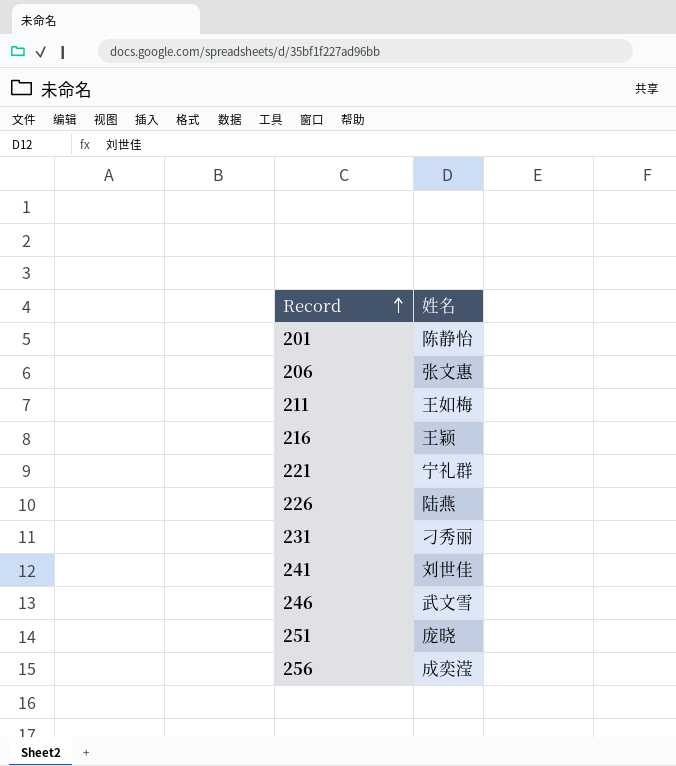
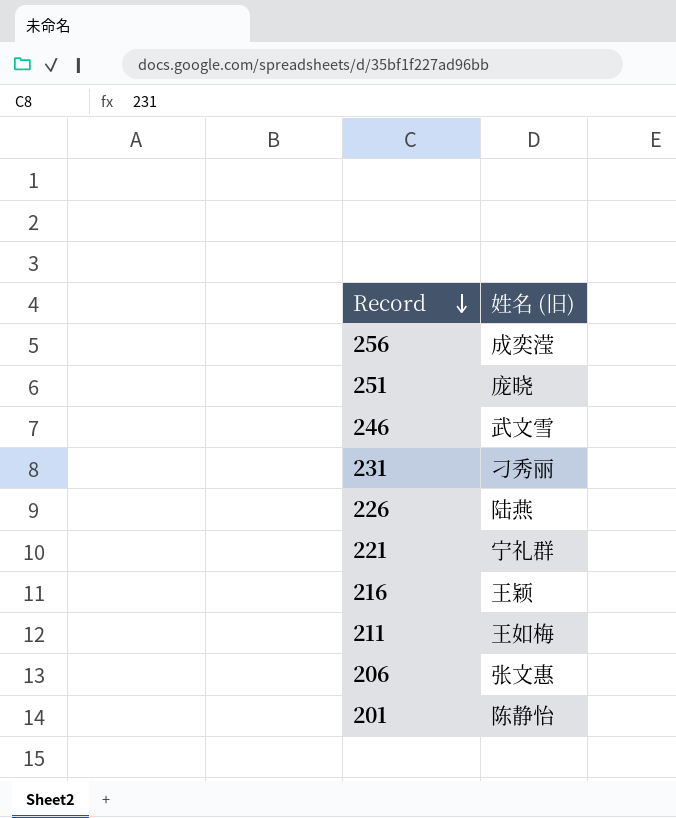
row order: Record ascending -> Record descending
column name: 姓名 -> 姓名 (旧)
row 241: 刘世佳 -> none

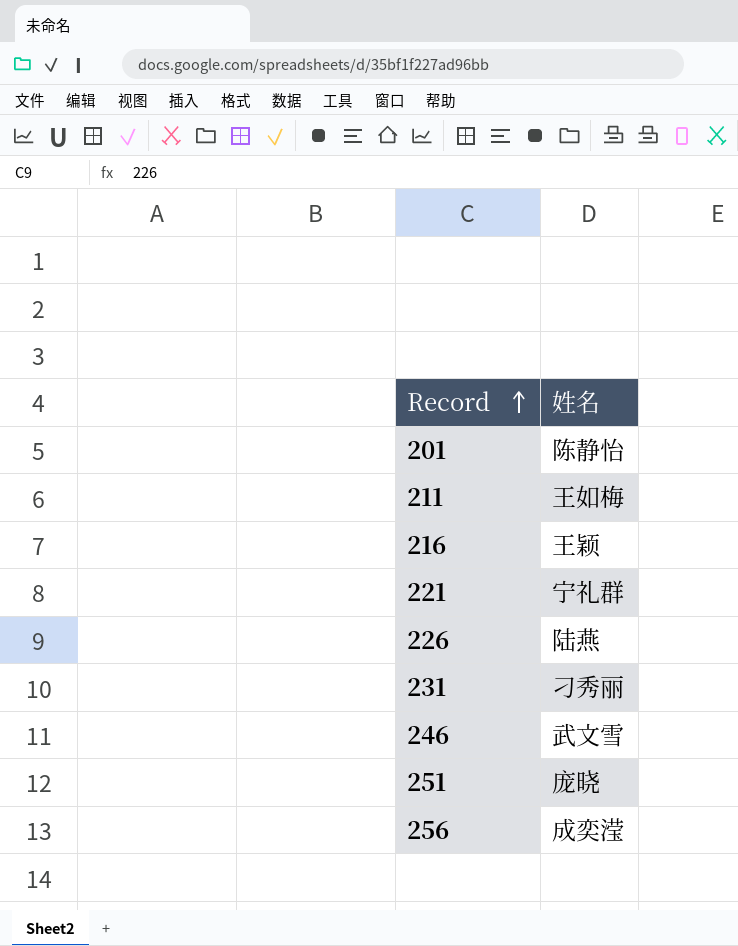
row order: Record descending -> Record ascending
column name: 姓名 (旧) -> 姓名
row 206: 张文惠 -> none

